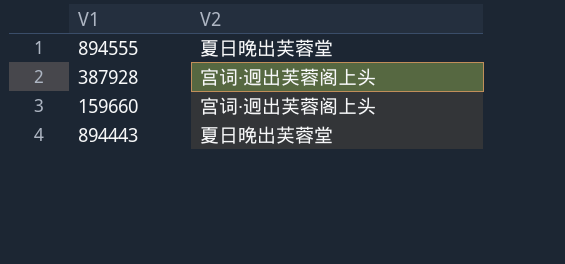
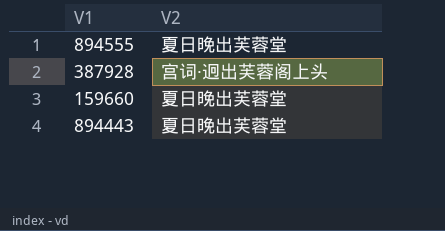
159660 | V2: 宫词·迥出芙蓉阁上头 -> 夏日晚出芙蓉堂

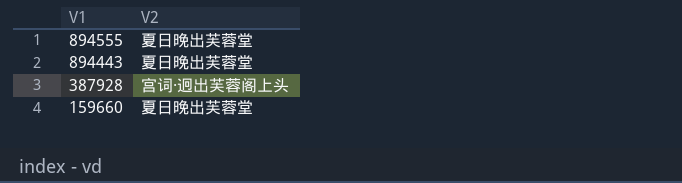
row order: none -> V1 descending

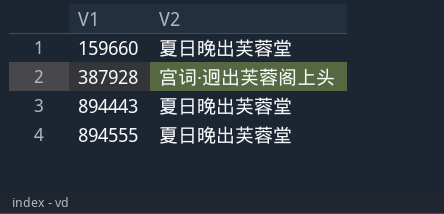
row order: V1 descending -> V1 ascending

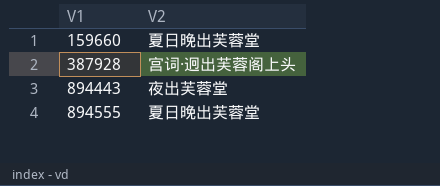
894443 | V2: 夏日晚出芙蓉堂 -> 夜出芙蓉堂

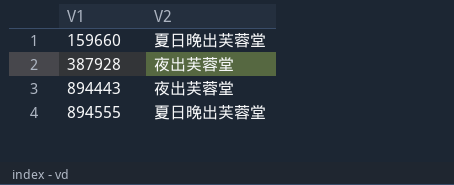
387928 | V2: 宫词·迥出芙蓉阁上头 -> 夜出芙蓉堂

